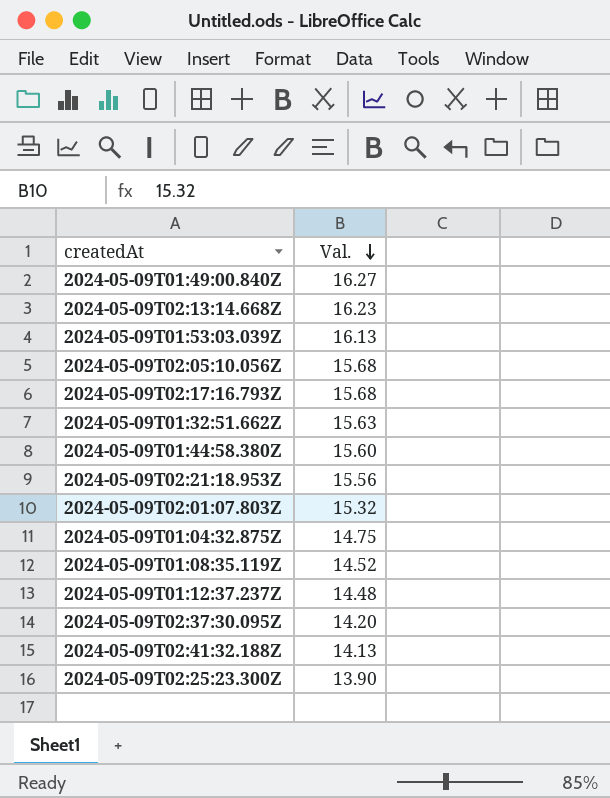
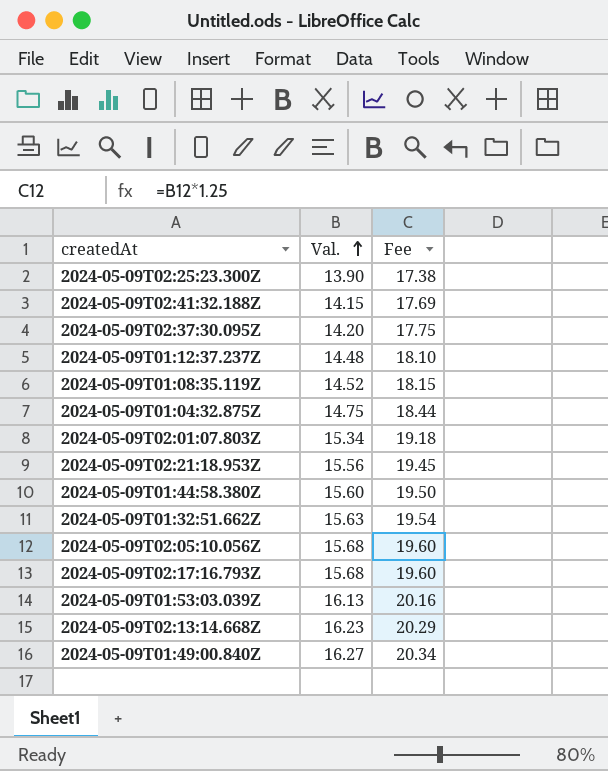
row order: Val. descending -> Val. ascending
column Fee | formula: none -> [Val.] * 1.25
2024-05-09T02:41:32.188Z | Val.: 14.13 -> 14.15
2024-05-09T02:01:07.803Z | Val.: 15.32 -> 15.34

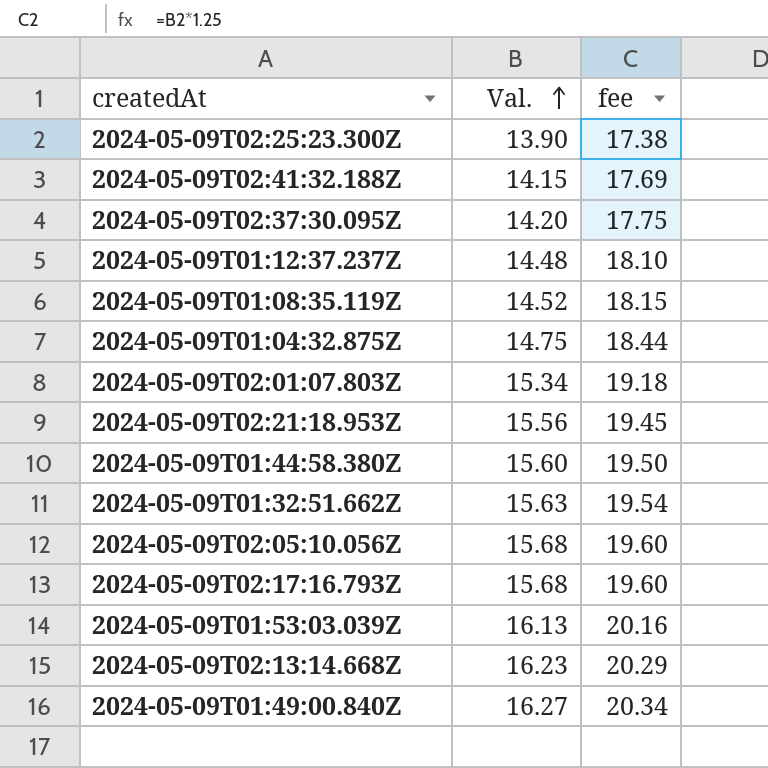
column name: Fee -> fee

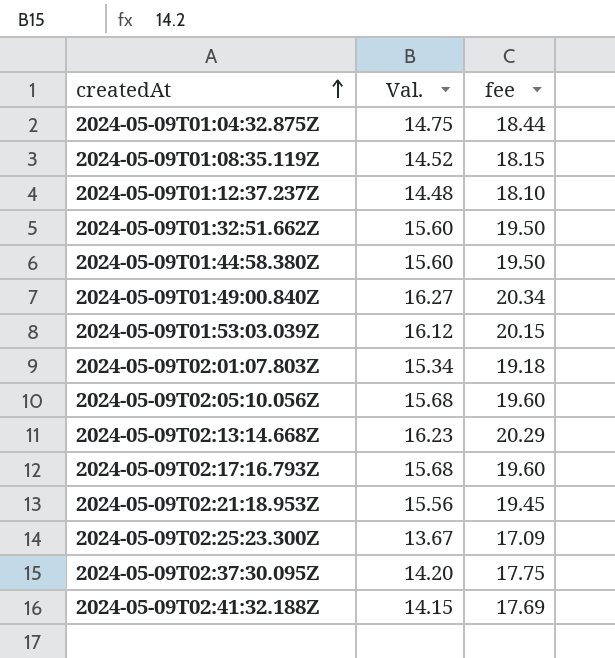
row order: Val. ascending -> createdAt ascending
2024-05-09T01:32:51.662Z | Val.: 15.63 -> 15.60
2024-05-09T01:32:51.662Z | fee: 19.54 -> 19.50
2024-05-09T01:53:03.039Z | Val.: 16.13 -> 16.12
2024-05-09T01:53:03.039Z | fee: 20.16 -> 20.15
2024-05-09T02:25:23.300Z | Val.: 13.90 -> 13.67
2024-05-09T02:25:23.300Z | fee: 17.38 -> 17.09

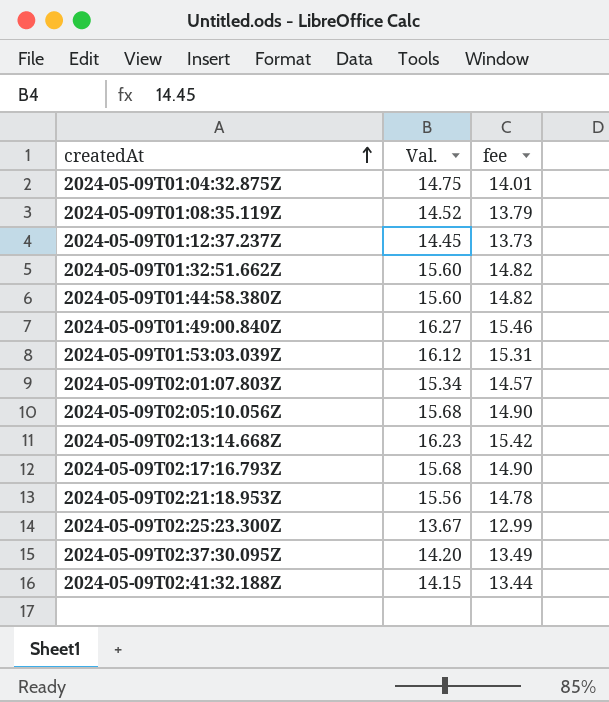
column fee | formula: [Val.] * 1.25 -> [Val.] * 0.95
2024-05-09T01:12:37.237Z | Val.: 14.48 -> 14.45

